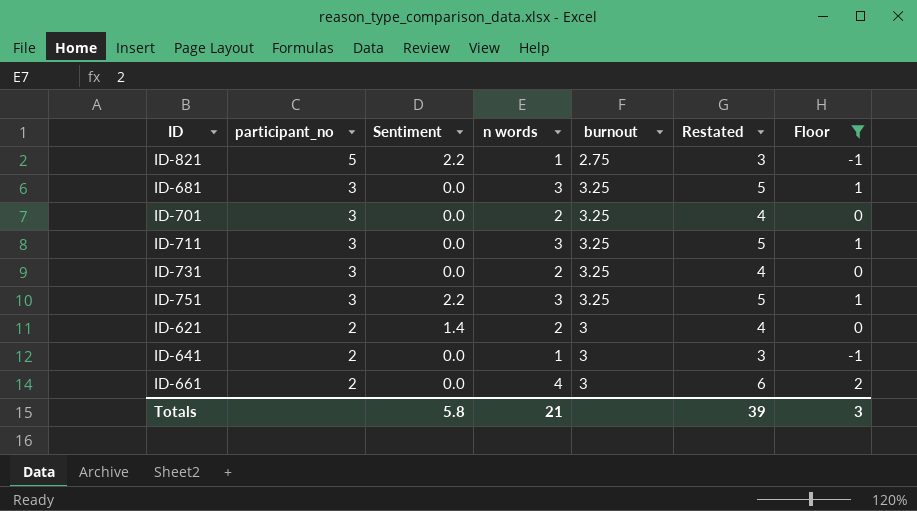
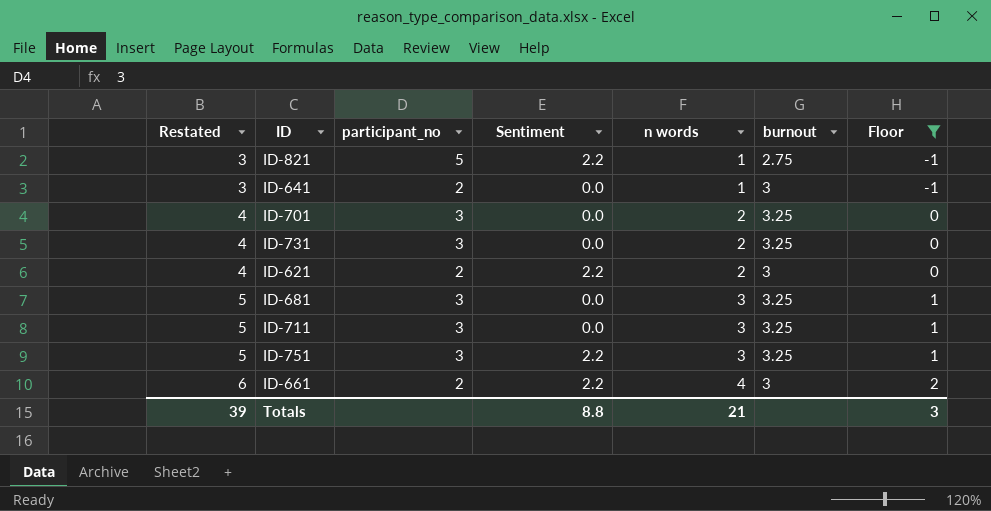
row order: participant_no descending -> Restated ascending
column Restated | position: 6 -> 1
ID-621 | Sentiment: 1.4 -> 2.2
ID-661 | Sentiment: 0.0 -> 2.2
Totals | Sentiment: 5.8 -> 8.8

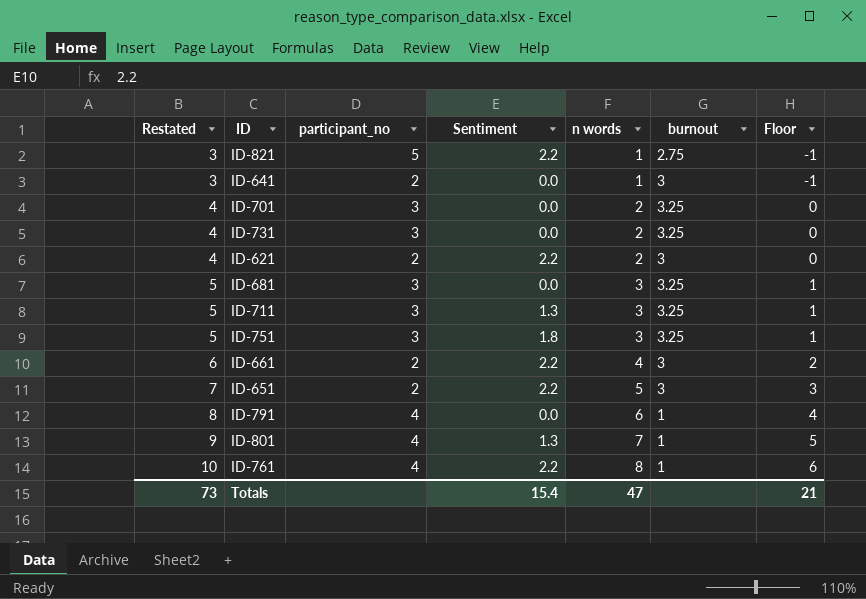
filter: Floor <= 2 -> none
ID-711 | Sentiment: 0.0 -> 1.3
ID-751 | Sentiment: 2.2 -> 1.8
Totals | Restated: 39 -> 73
Totals | Sentiment: 8.8 -> 15.4
Totals | n words: 21 -> 47
Totals | Floor: 3 -> 21

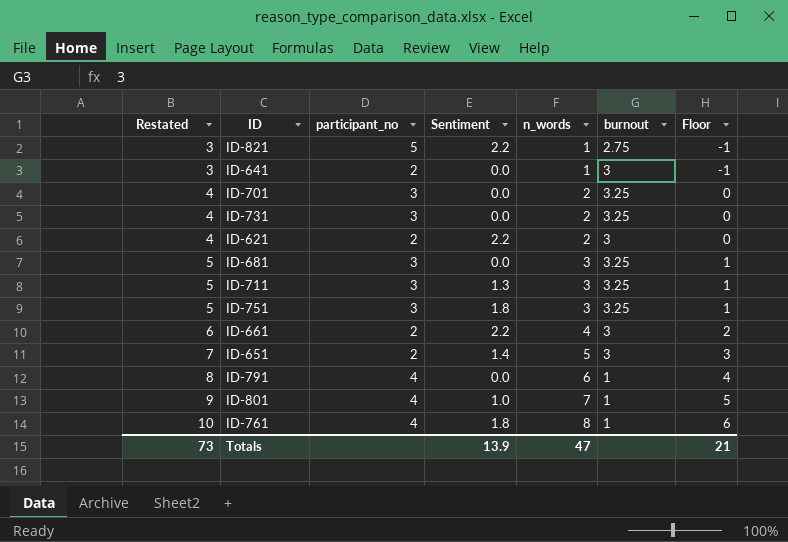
column name: n words -> n_words
ID-651 | Sentiment: 2.2 -> 1.4
ID-801 | Sentiment: 1.3 -> 1.0
ID-761 | Sentiment: 2.2 -> 1.8
Totals | Sentiment: 15.4 -> 13.9

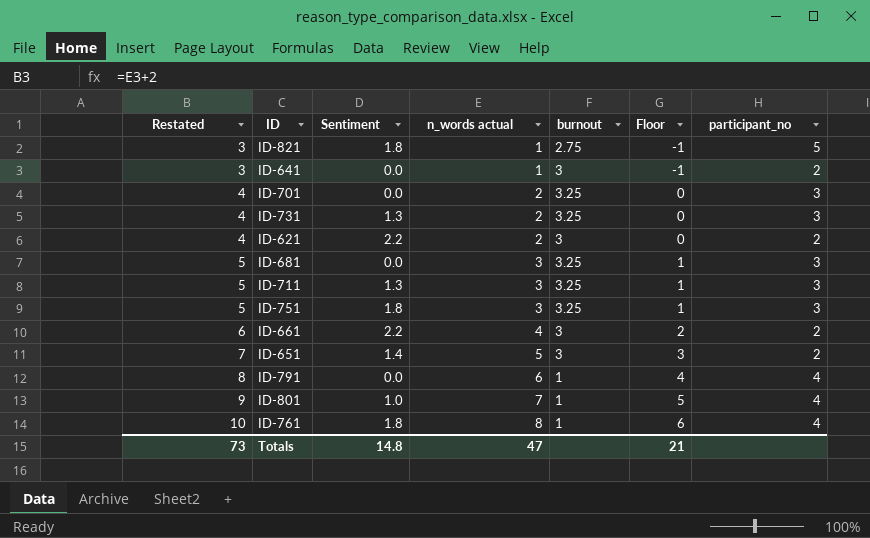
column name: n_words -> n_words actual
column participant_no | position: 3 -> 7
ID-821 | Sentiment: 2.2 -> 1.8
ID-731 | Sentiment: 0.0 -> 1.3
Totals | Sentiment: 13.9 -> 14.8

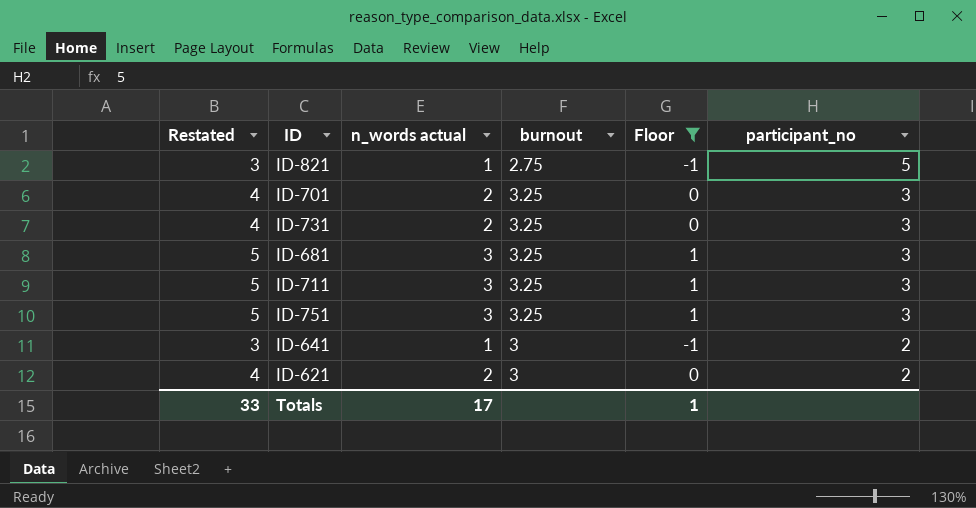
filter: none -> Floor <= 1
row order: Restated ascending -> participant_no descending
column Sentiment | position: 3 -> none
Totals | Restated: 73 -> 33
Totals | n_words actual: 47 -> 17
Totals | Floor: 21 -> 1

